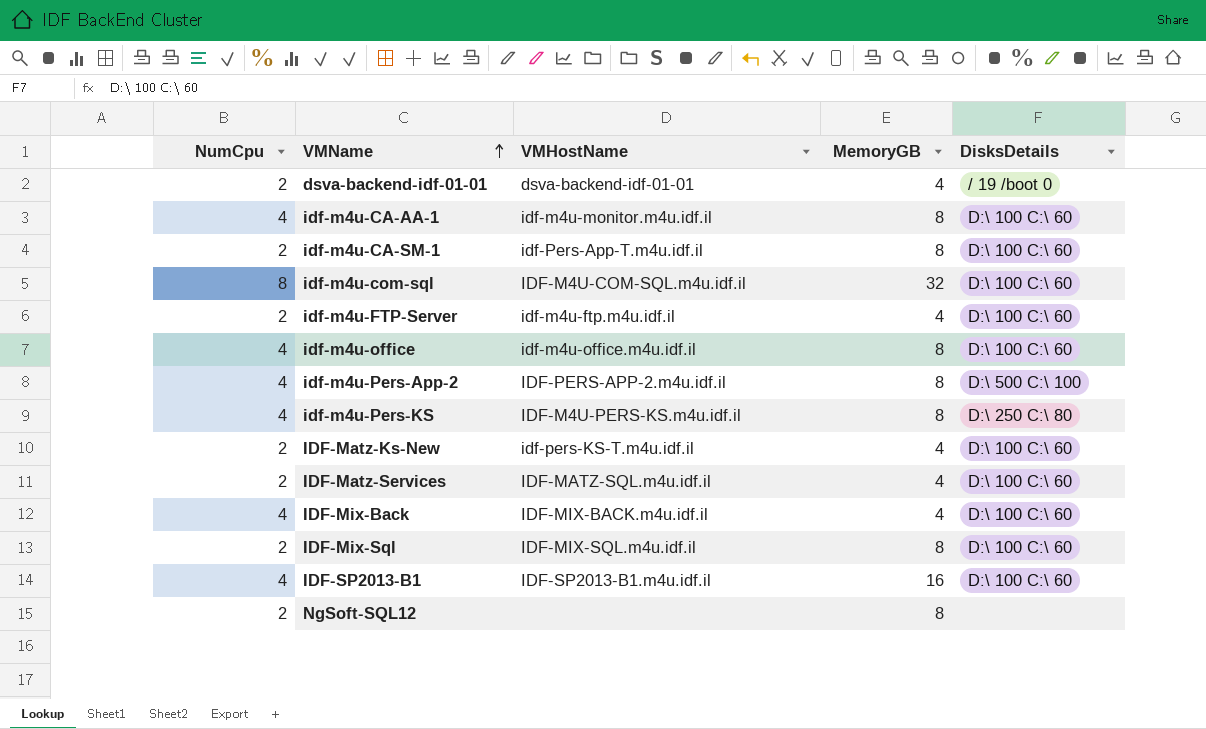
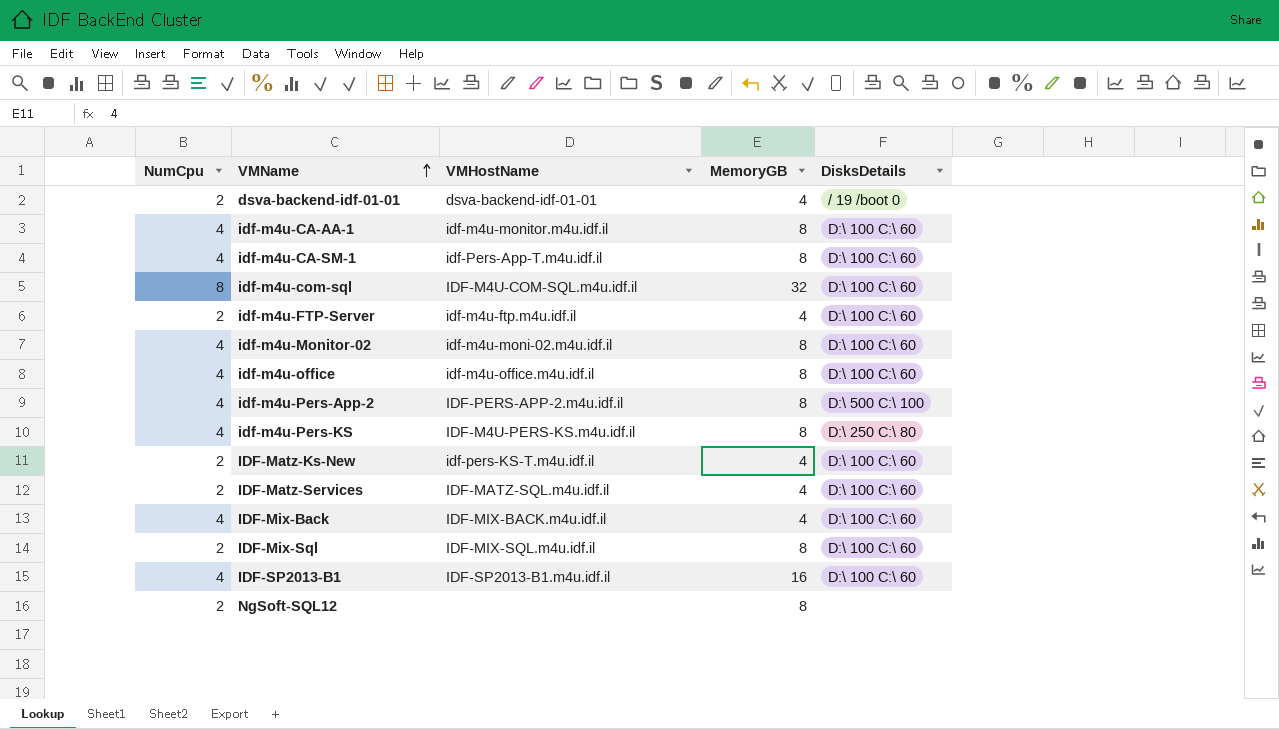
idf-m4u-CA-SM-1 | NumCpu: 2 -> 4
row idf-m4u-Monitor-02: none -> 4 | idf-m4u-moni-02.m4u.idf.il | 8 | D:\ 100 C:\ 60

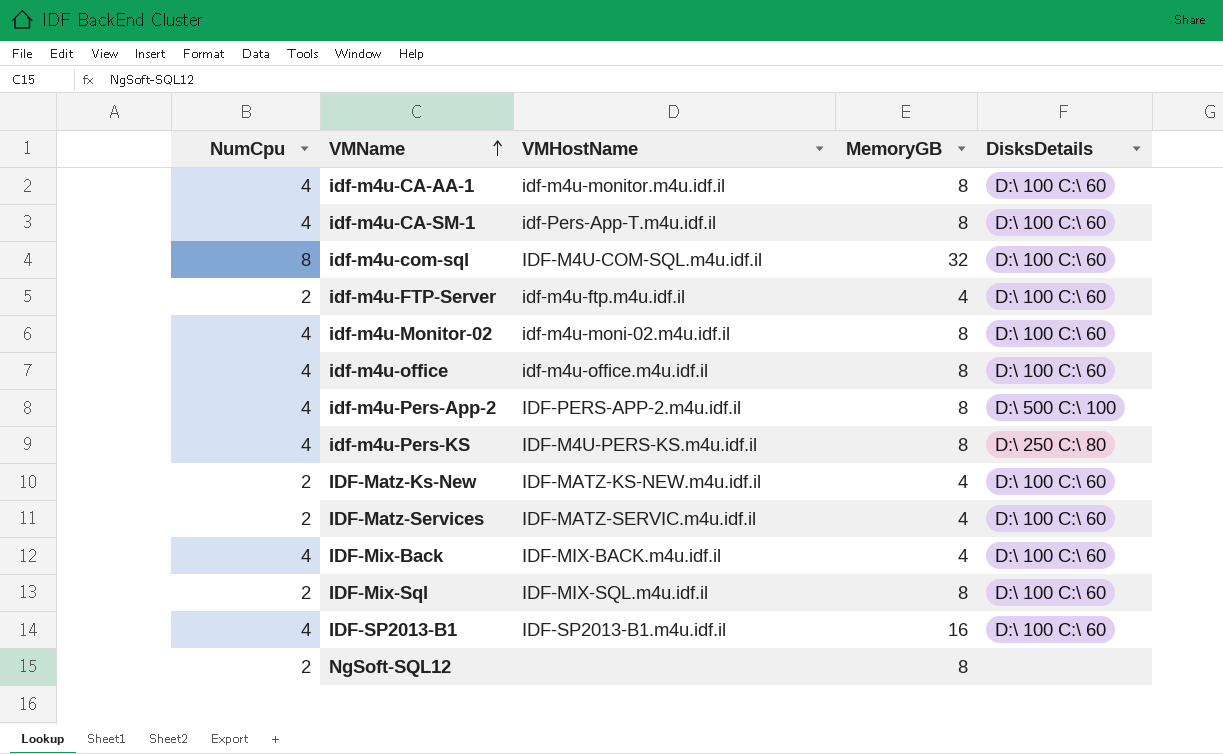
row dsva-backend-idf-01-01: 2 | dsva-backend-idf-01-01 | 4 | / 19 /boot 0 -> none
IDF-Matz-Ks-New | VMHostName: idf-pers-KS-T.m4u.idf.il -> IDF-MATZ-KS-NEW.m4u.idf.il
IDF-Matz-Services | VMHostName: IDF-MATZ-SQL.m4u.idf.il -> IDF-MATZ-SERVIC.m4u.idf.il

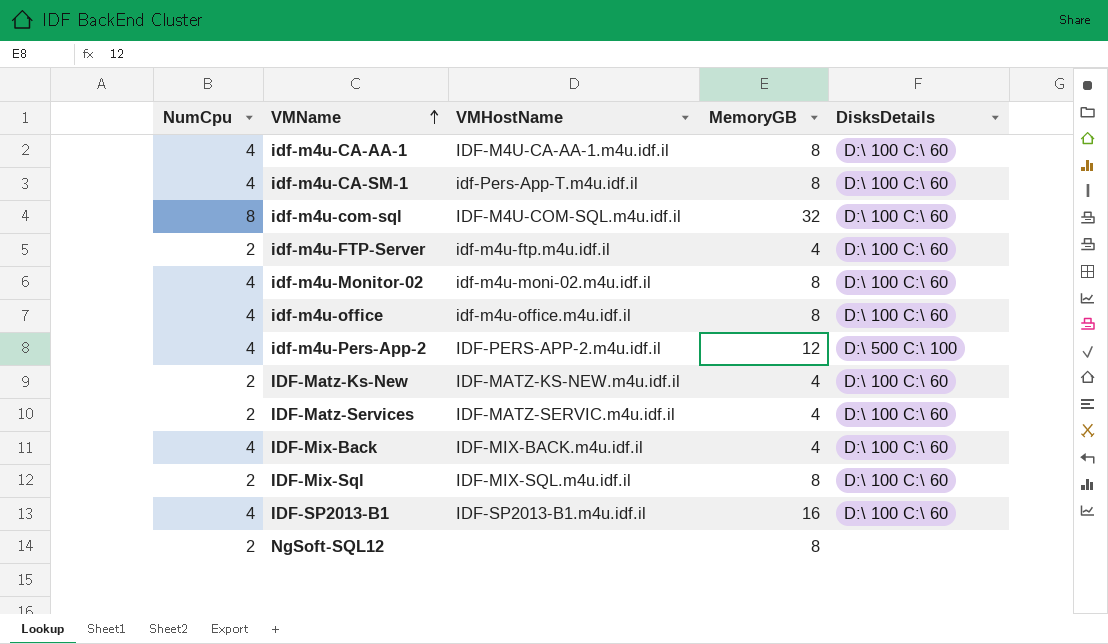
row idf-m4u-Pers-KS: 4 | IDF-M4U-PERS-KS.m4u.idf.il | 8 | D:\ 250 C:\ 80 -> none
idf-m4u-CA-AA-1 | VMHostName: idf-m4u-monitor.m4u.idf.il -> IDF-M4U-CA-AA-1.m4u.idf.il
idf-m4u-Pers-App-2 | MemoryGB: 8 -> 12

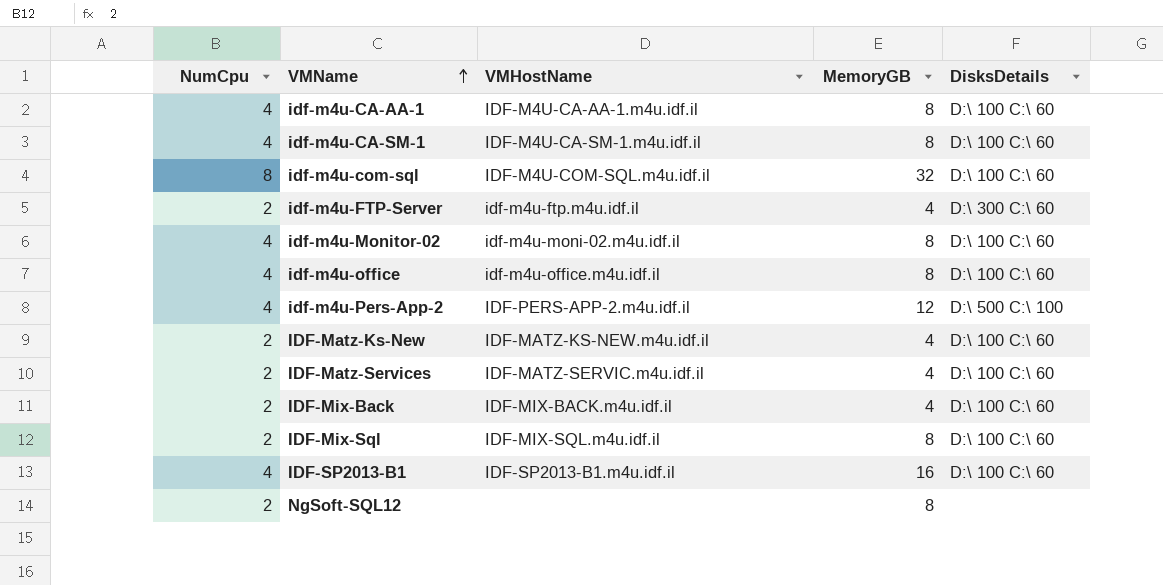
idf-m4u-CA-SM-1 | VMHostName: idf-Pers-App-T.m4u.idf.il -> IDF-M4U-CA-SM-1.m4u.idf.il
idf-m4u-FTP-Server | DisksDetails: D:\ 100 C:\ 60 -> D:\ 300 C:\ 60
IDF-Mix-Back | NumCpu: 4 -> 2

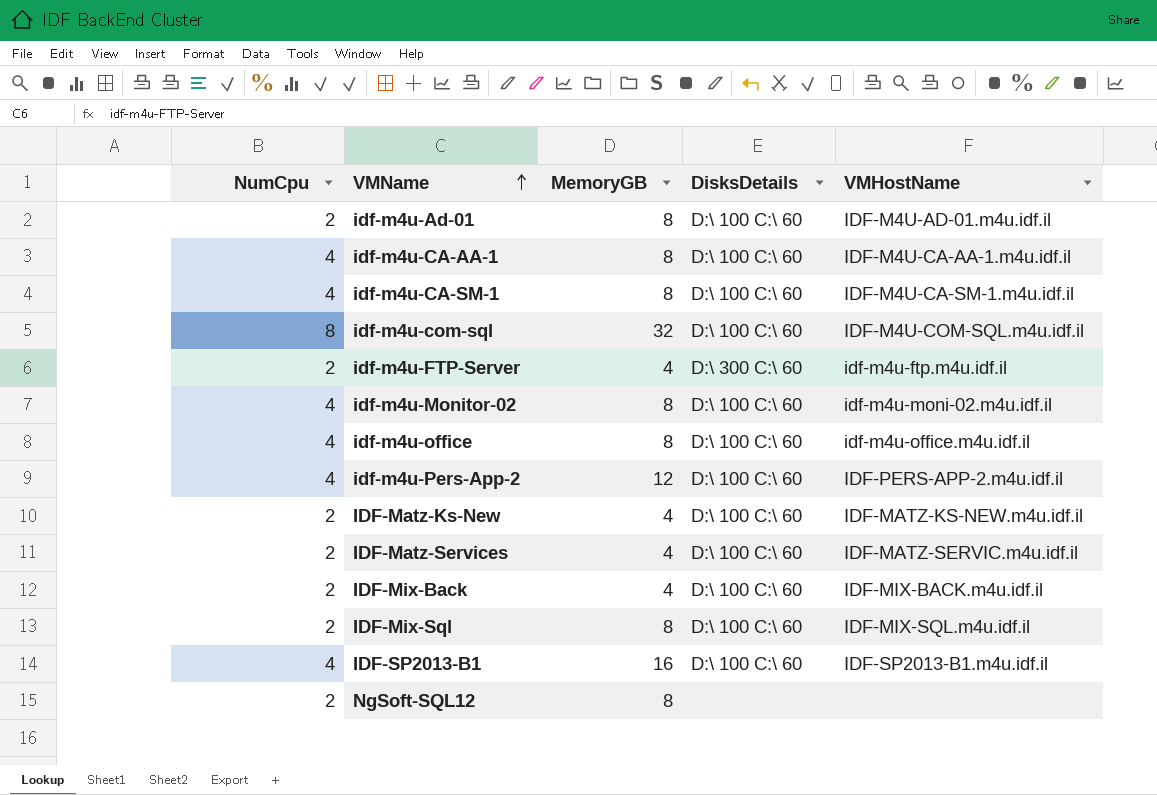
column VMHostName | position: 3 -> 5
row idf-m4u-Ad-01: none -> 2 | 8 | D:\ 100 C:\ 60 | IDF-M4U-AD-01.m4u.idf.il
idf-m4u-Pers-App-2 | DisksDetails: D:\ 500 C:\ 100 -> D:\ 100 C:\ 60

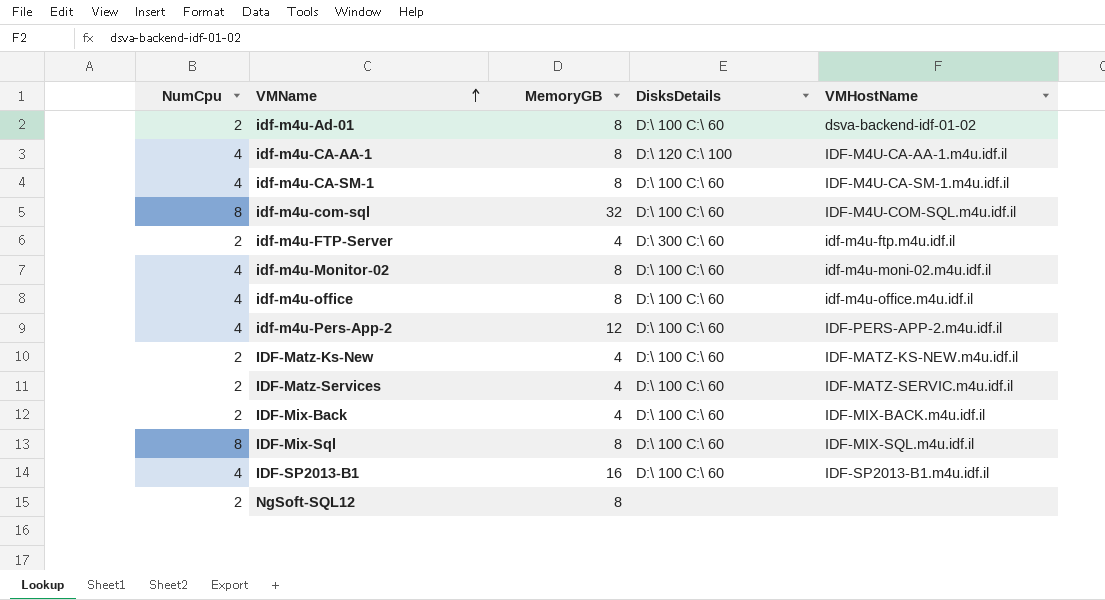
idf-m4u-Ad-01 | VMHostName: IDF-M4U-AD-01.m4u.idf.il -> dsva-backend-idf-01-02
idf-m4u-CA-AA-1 | DisksDetails: D:\ 100 C:\ 60 -> D:\ 120 C:\ 100
IDF-Mix-Sql | NumCpu: 2 -> 8

